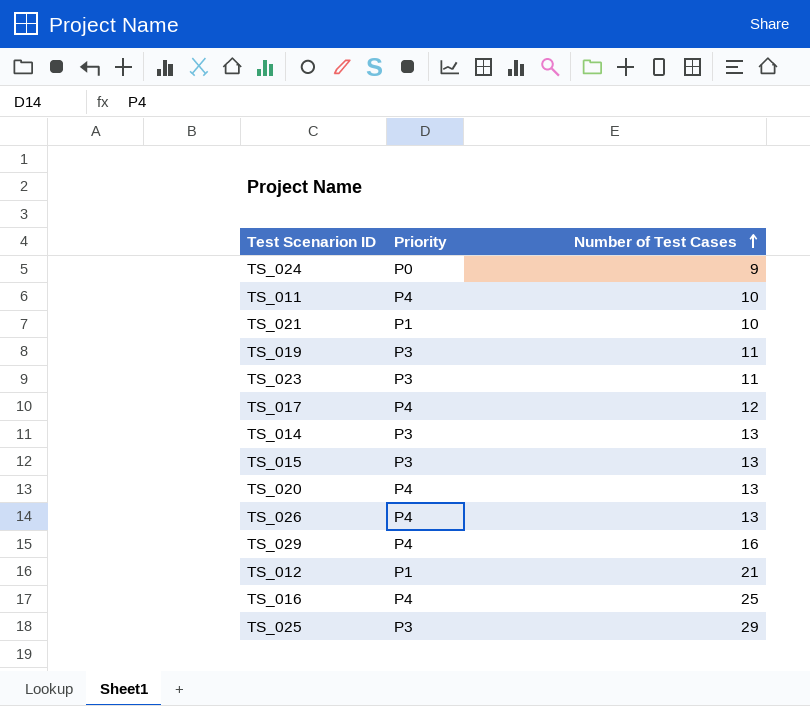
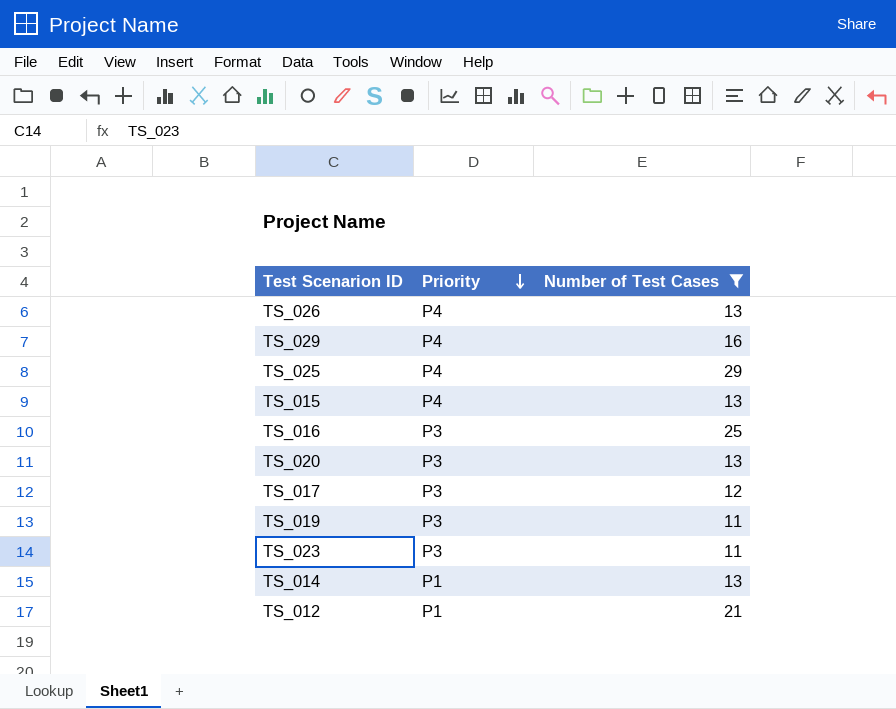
filter: none -> Number of Test Cases >= 11
row order: Number of Test Cases ascending -> Priority descending
TS_025 | Priority: P3 -> P4
TS_015 | Priority: P3 -> P4
TS_016 | Priority: P4 -> P3
TS_020 | Priority: P4 -> P3
TS_017 | Priority: P4 -> P3
TS_014 | Priority: P3 -> P1

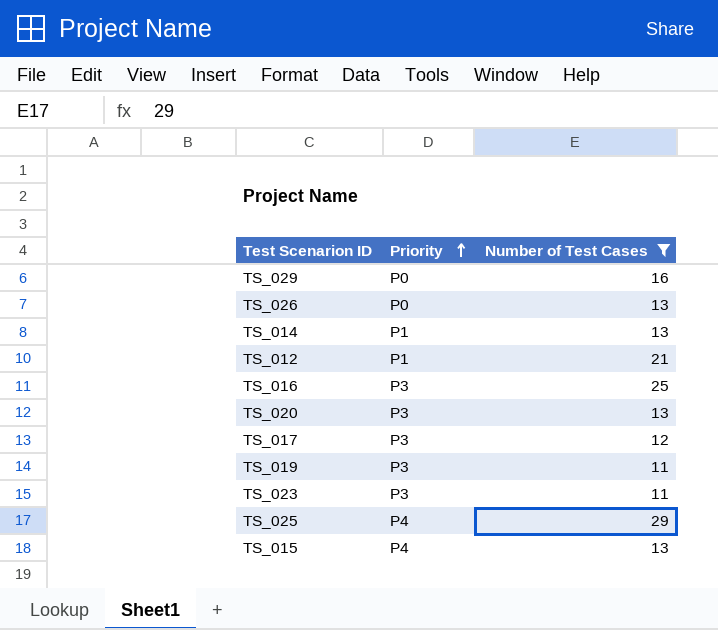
row order: Priority descending -> Priority ascending
TS_029 | Priority: P4 -> P0
TS_026 | Priority: P4 -> P0

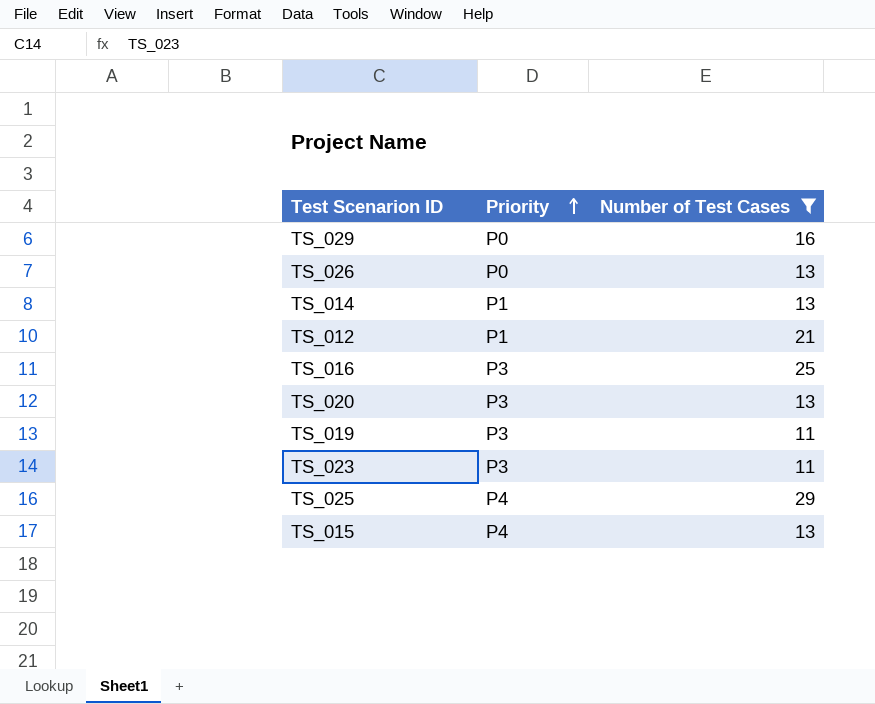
row TS_017: P3 | 12 -> none

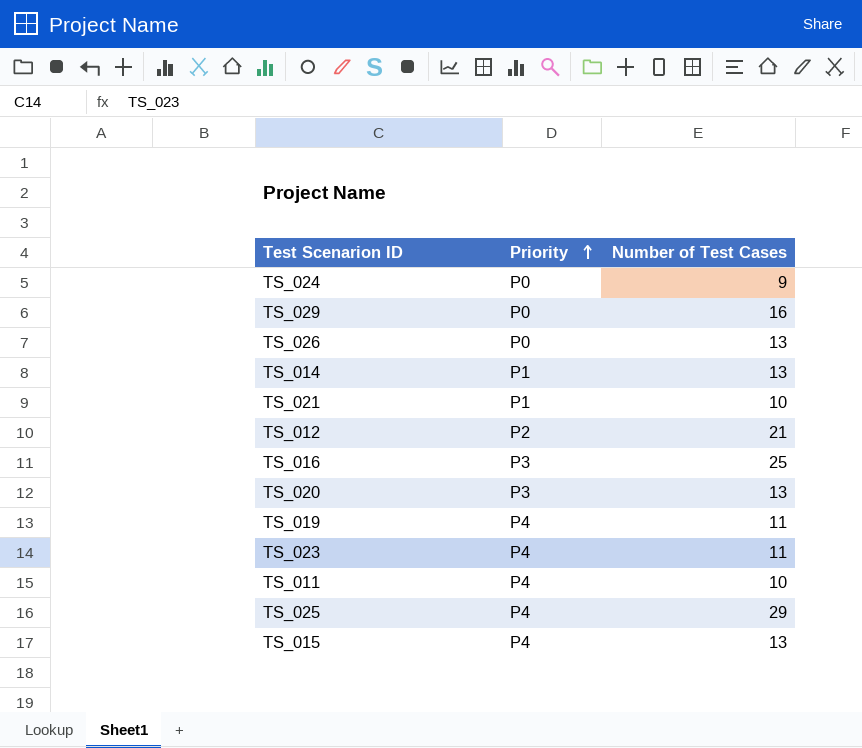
filter: Number of Test Cases >= 11 -> none
TS_012 | Priority: P1 -> P2
TS_019 | Priority: P3 -> P4
TS_023 | Priority: P3 -> P4

